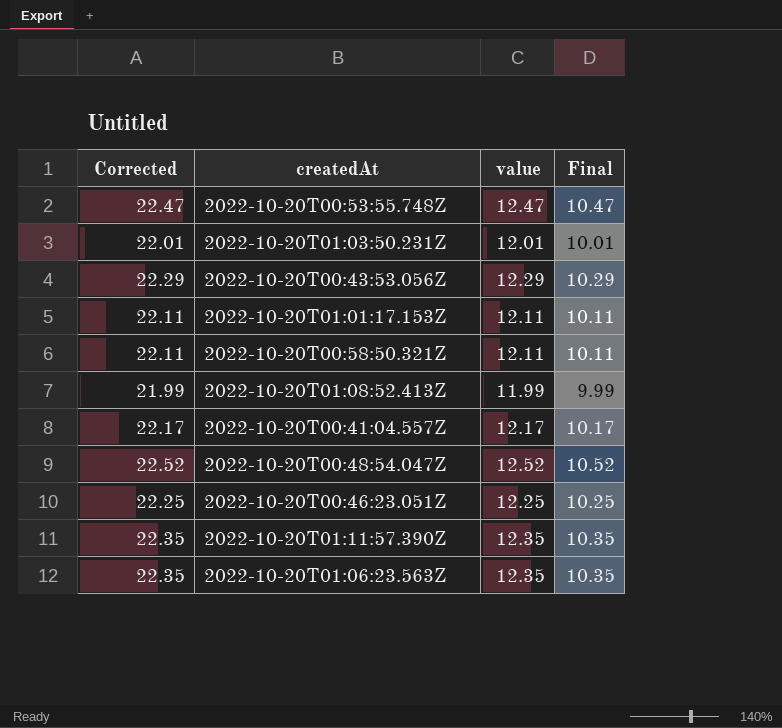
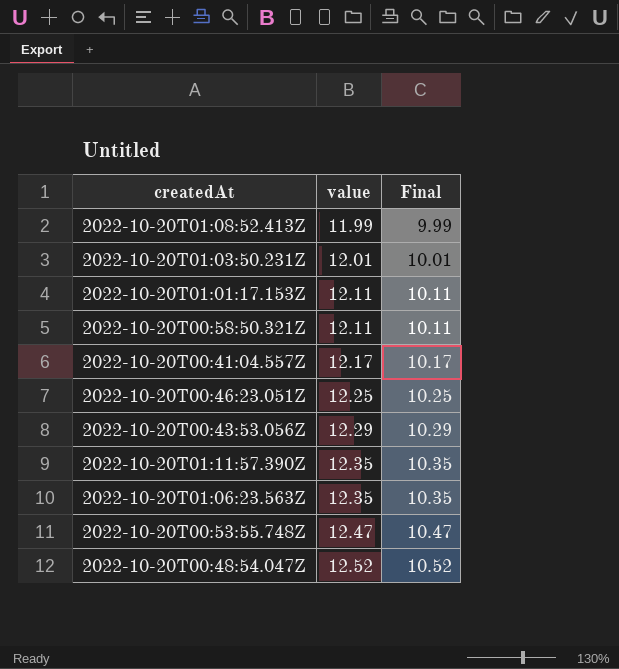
row order: none -> value ascending
column Corrected | formula: [value] + 10 -> none

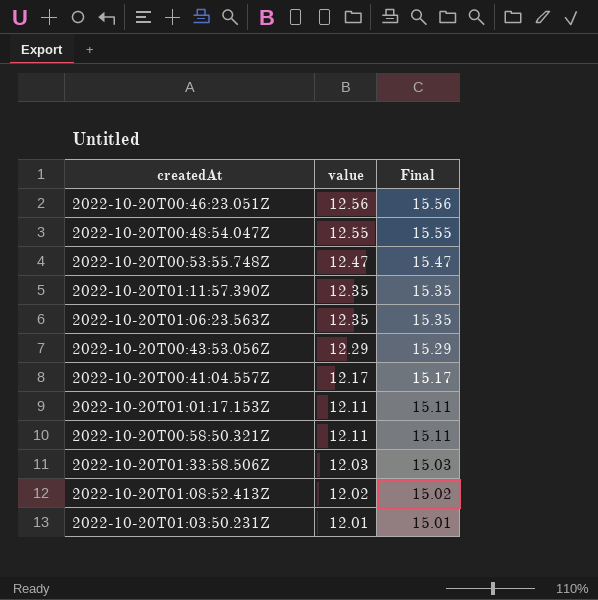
row order: value ascending -> value descending
column Final | formula: [value] - 2 -> [value] + 3
2022-10-20T00:46:23.051Z | value: 12.25 -> 12.56
2022-10-20T00:48:54.047Z | value: 12.52 -> 12.55
row 2022-10-20T01:33:58.506Z: none -> 12.03 | 15.03
2022-10-20T01:08:52.413Z | value: 11.99 -> 12.02

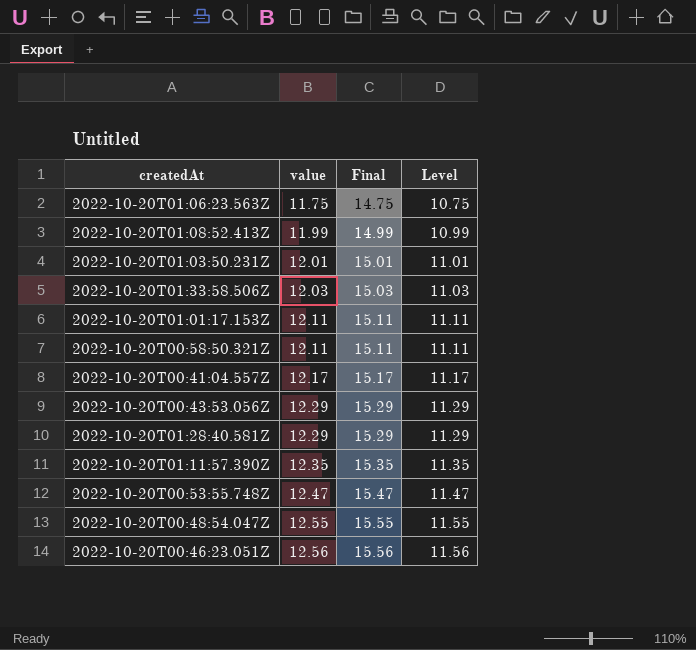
row order: value descending -> value ascending
column Level | formula: none -> [value] - 1
2022-10-20T01:06:23.563Z | value: 12.35 -> 11.75
2022-10-20T01:06:23.563Z | Final: 15.35 -> 14.75
2022-10-20T01:08:52.413Z | value: 12.02 -> 11.99
2022-10-20T01:08:52.413Z | Final: 15.02 -> 14.99
row 2022-10-20T01:28:40.581Z: none -> 12.29 | 15.29 | 11.29

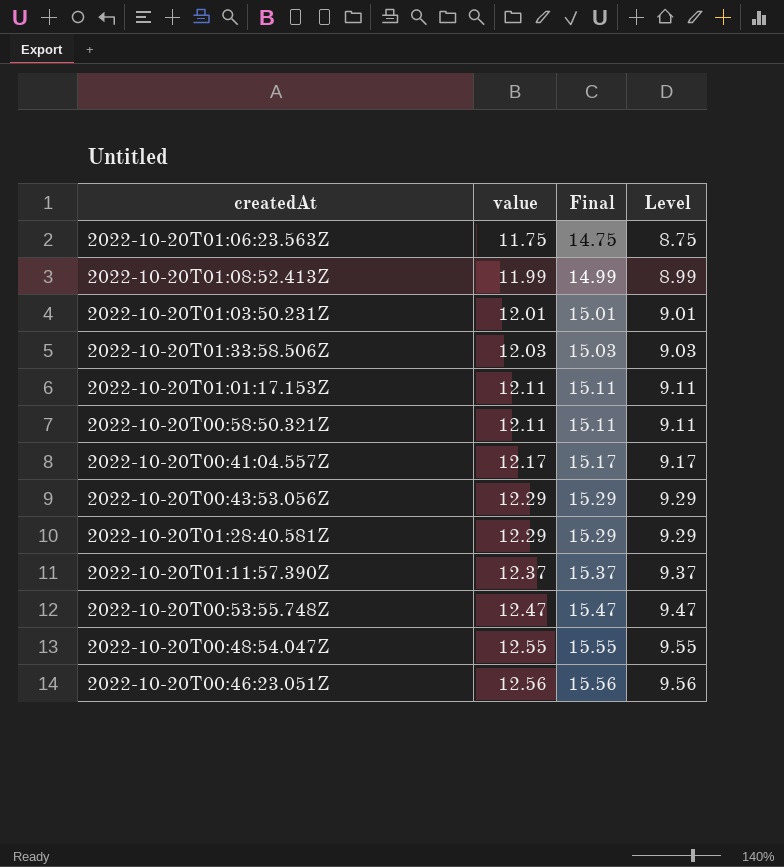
column Level | formula: [value] - 1 -> [value] - 3
2022-10-20T01:11:57.390Z | value: 12.35 -> 12.37
2022-10-20T01:11:57.390Z | Final: 15.35 -> 15.37

